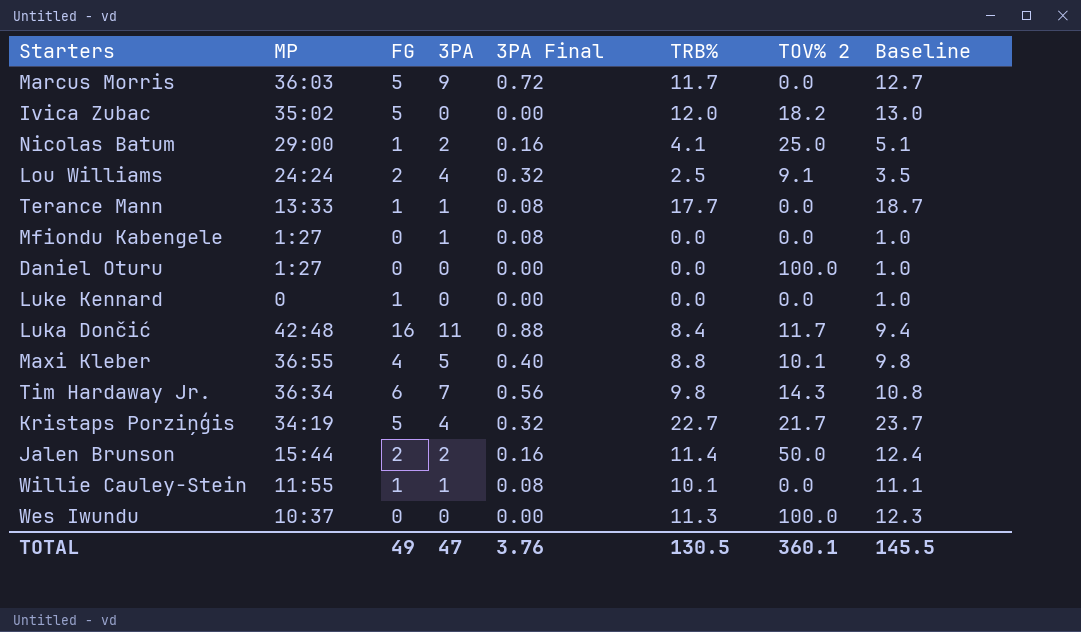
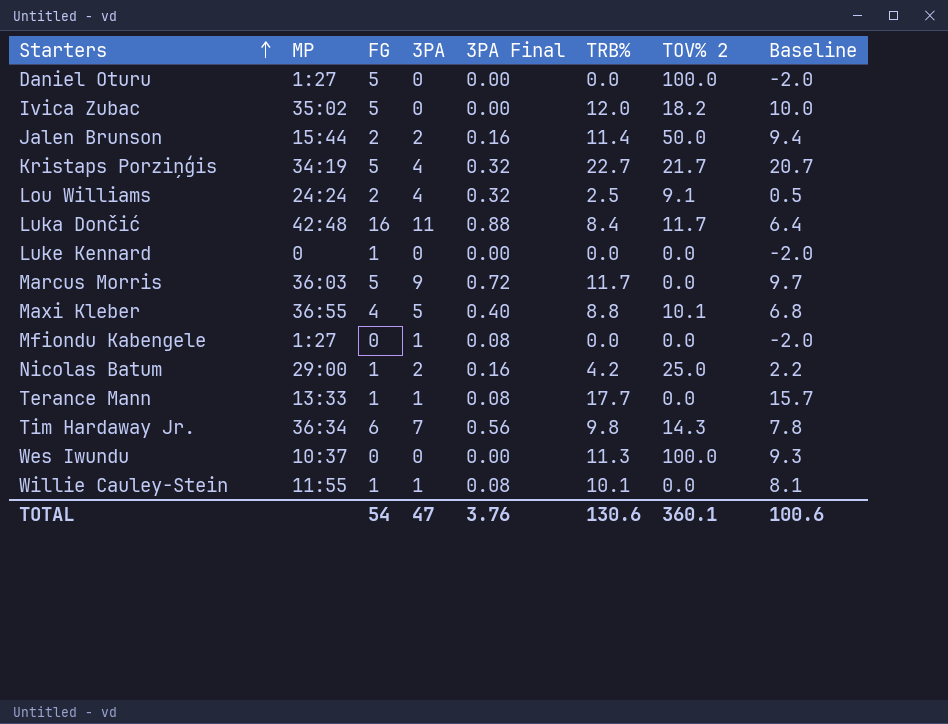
row order: none -> Starters ascending
column Baseline | formula: [TRB%] + 1 -> [TRB%] - 2
Daniel Oturu | FG: 0 -> 5
Nicolas Batum | TRB%: 4.1 -> 4.2
TOTAL | FG: 49 -> 54
TOTAL | TRB%: 130.5 -> 130.6
TOTAL | Baseline: 145.5 -> 100.6

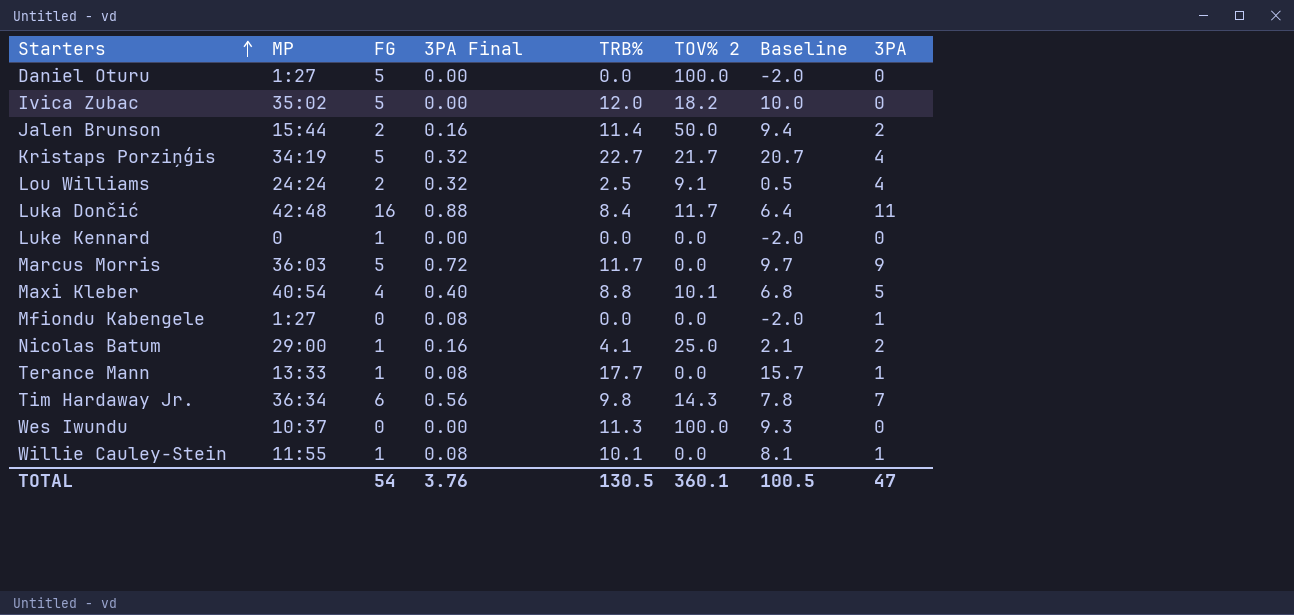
column 3PA | position: 4 -> 8
Maxi Kleber | MP: 36:55 -> 40:54
Nicolas Batum | TRB%: 4.2 -> 4.1
Nicolas Batum | Baseline: 2.2 -> 2.1
TOTAL | TRB%: 130.6 -> 130.5
TOTAL | Baseline: 100.6 -> 100.5

